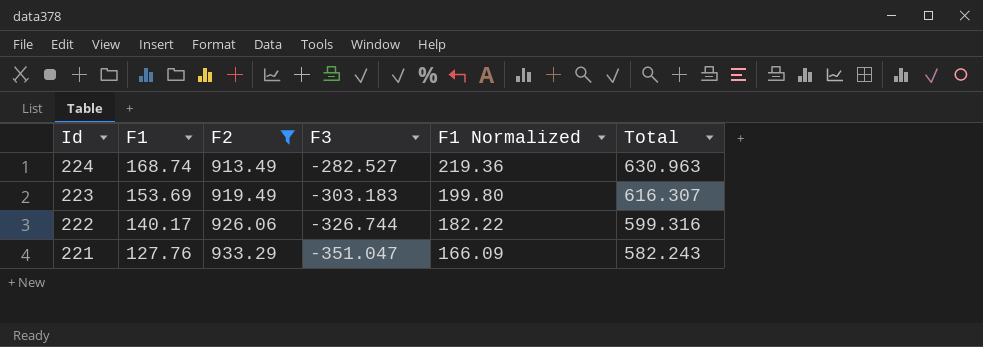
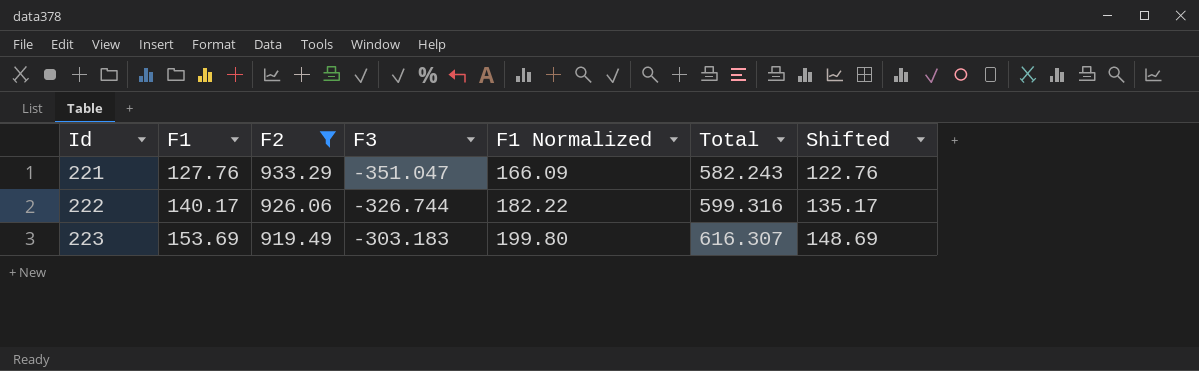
row order: Id descending -> Id ascending
column Shifted | formula: none -> [F1] - 5
row 224: 168.74 | 913.49 | -282.527 | 219.36 | 630.963 -> none

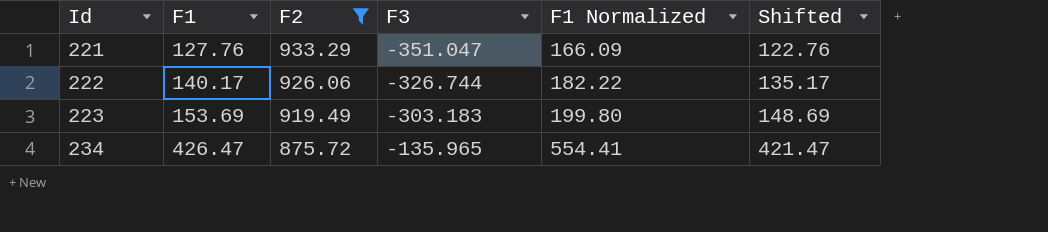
column Total | formula: [F2] + [F3] -> none
row 234: none -> 426.47 | 875.72 | -135.965 | 554.41 | 421.47

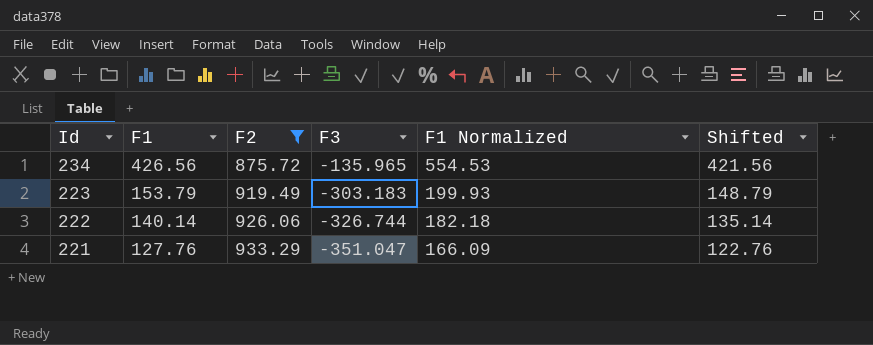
row order: Id ascending -> Id descending
234 | F1: 426.47 -> 426.56
234 | F1 Normalized: 554.41 -> 554.53
234 | Shifted: 421.47 -> 421.56
223 | F1: 153.69 -> 153.79
223 | F1 Normalized: 199.80 -> 199.93
223 | Shifted: 148.69 -> 148.79
222 | F1: 140.17 -> 140.14
222 | F1 Normalized: 182.22 -> 182.18
222 | Shifted: 135.17 -> 135.14

